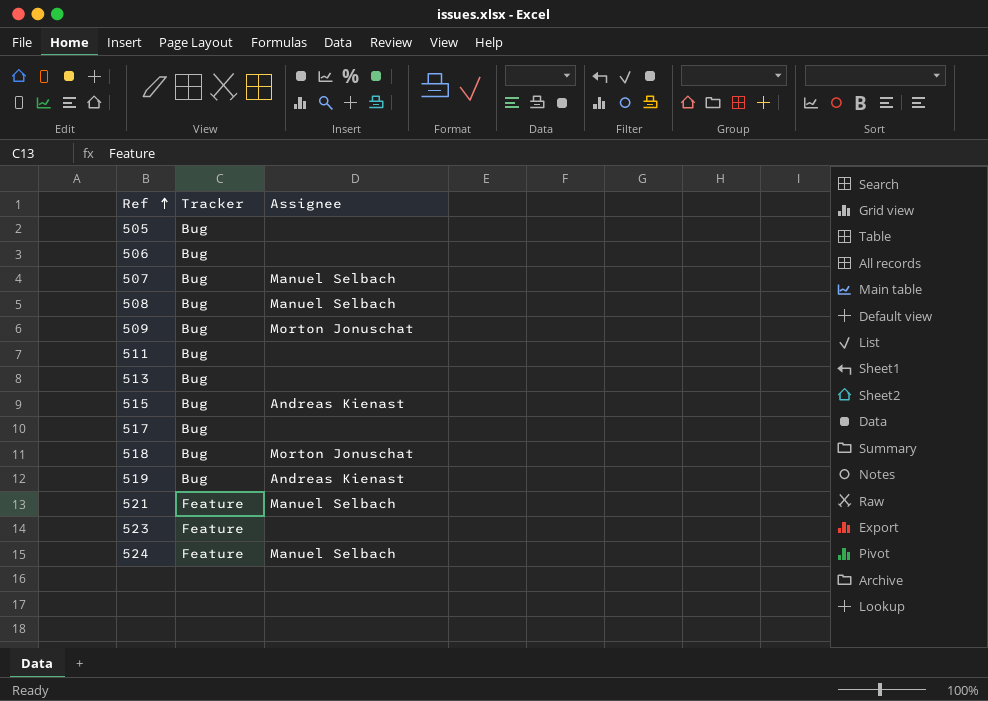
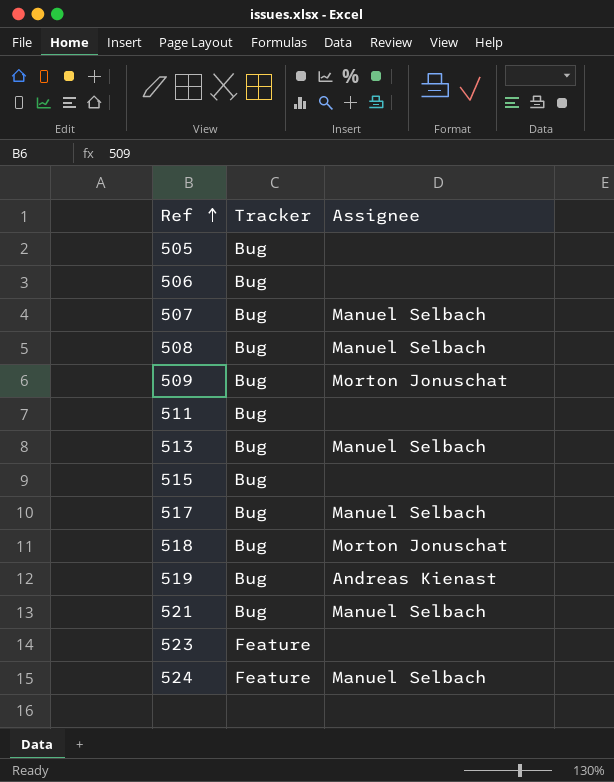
513 | Assignee: none -> Manuel Selbach
515 | Assignee: Andreas Kienast -> none
517 | Assignee: none -> Manuel Selbach
521 | Tracker: Feature -> Bug

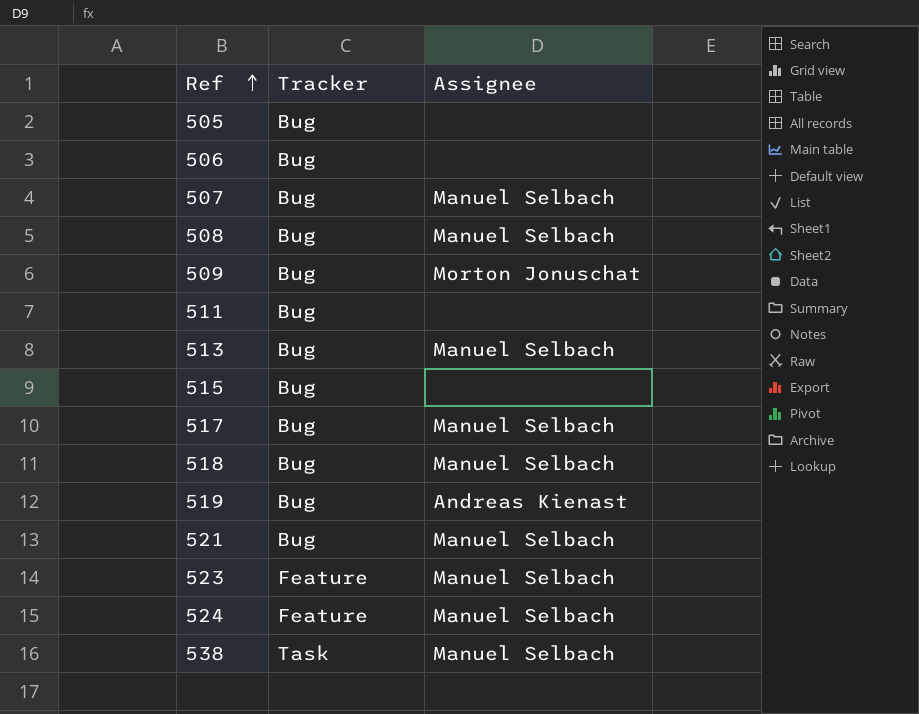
518 | Assignee: Morton Jonuschat -> Manuel Selbach
523 | Assignee: none -> Manuel Selbach
row 538: none -> Task | Manuel Selbach

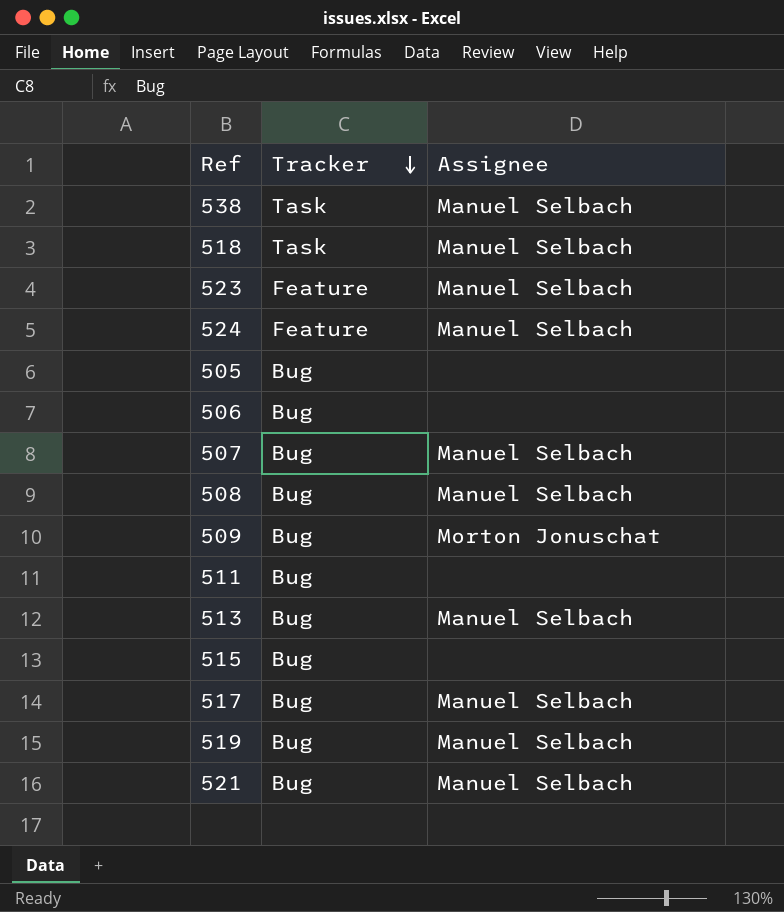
row order: Ref ascending -> Tracker descending
518 | Tracker: Bug -> Task
519 | Assignee: Andreas Kienast -> Manuel Selbach

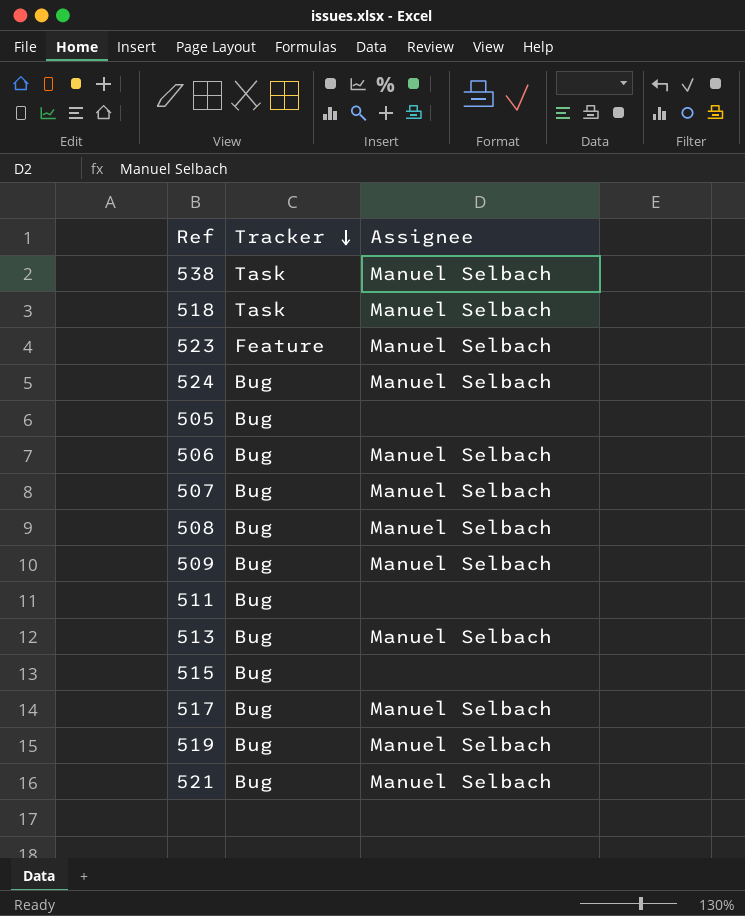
524 | Tracker: Feature -> Bug
506 | Assignee: none -> Manuel Selbach
509 | Assignee: Morton Jonuschat -> Manuel Selbach

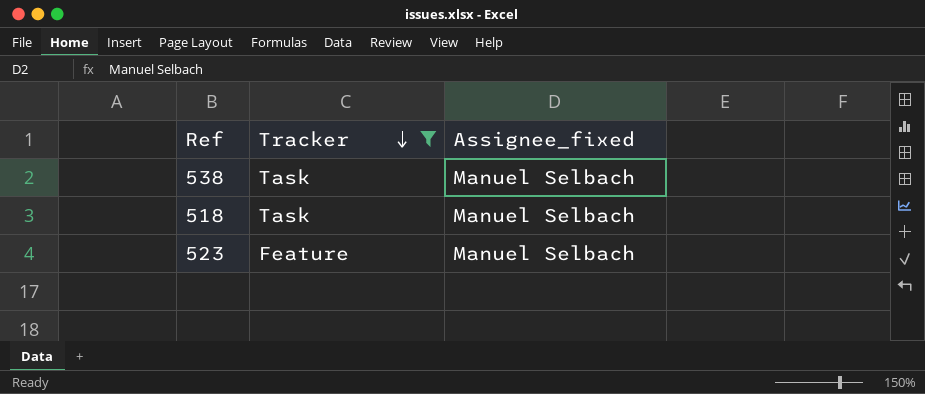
filter: none -> Tracker != Bug
column name: Assignee -> Assignee_fixed

